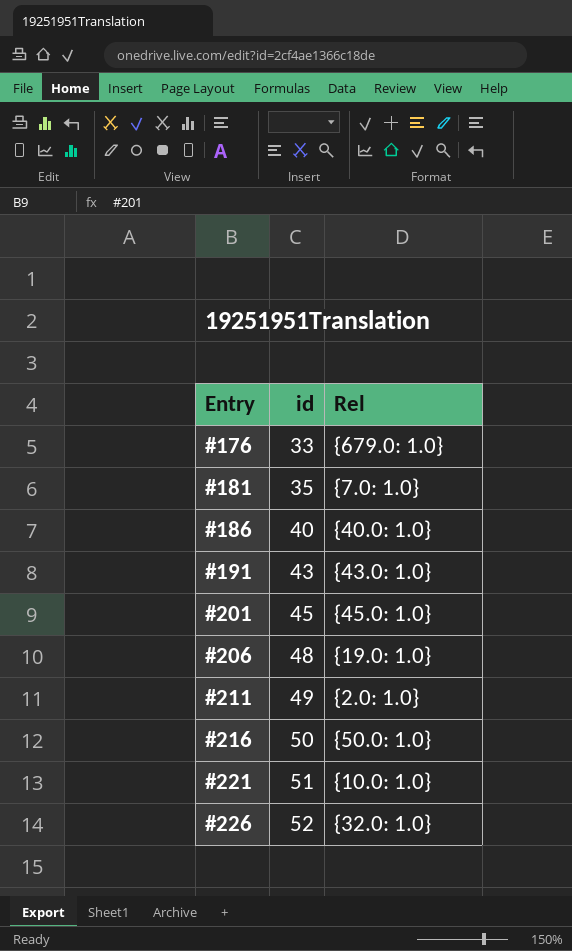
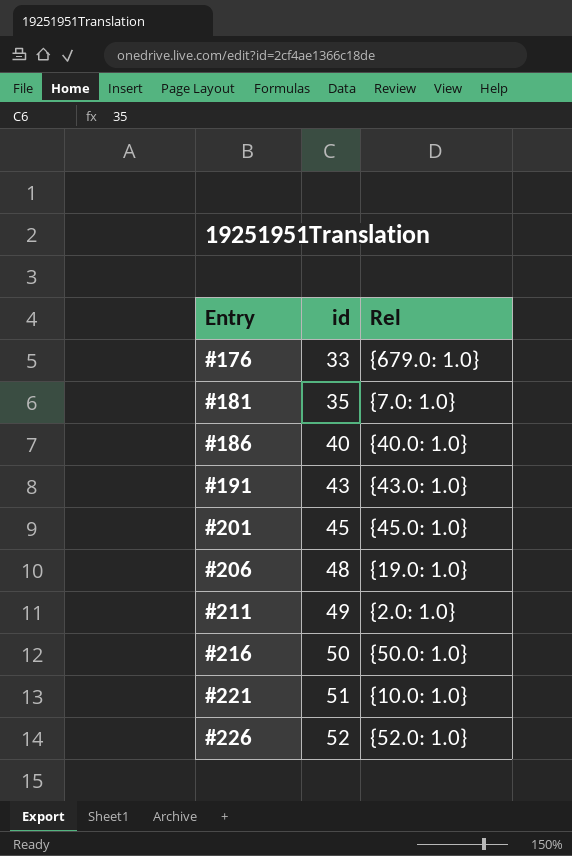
#226 | Rel: {32.0: 1.0} -> {52.0: 1.0}

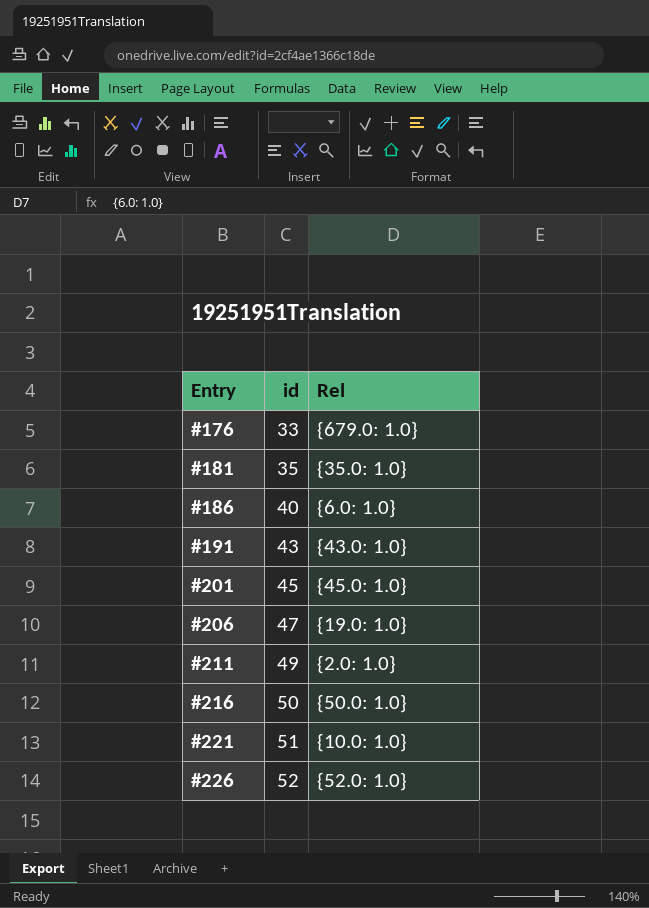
#181 | Rel: {7.0: 1.0} -> {35.0: 1.0}
#186 | Rel: {40.0: 1.0} -> {6.0: 1.0}
#206 | id: 48 -> 47

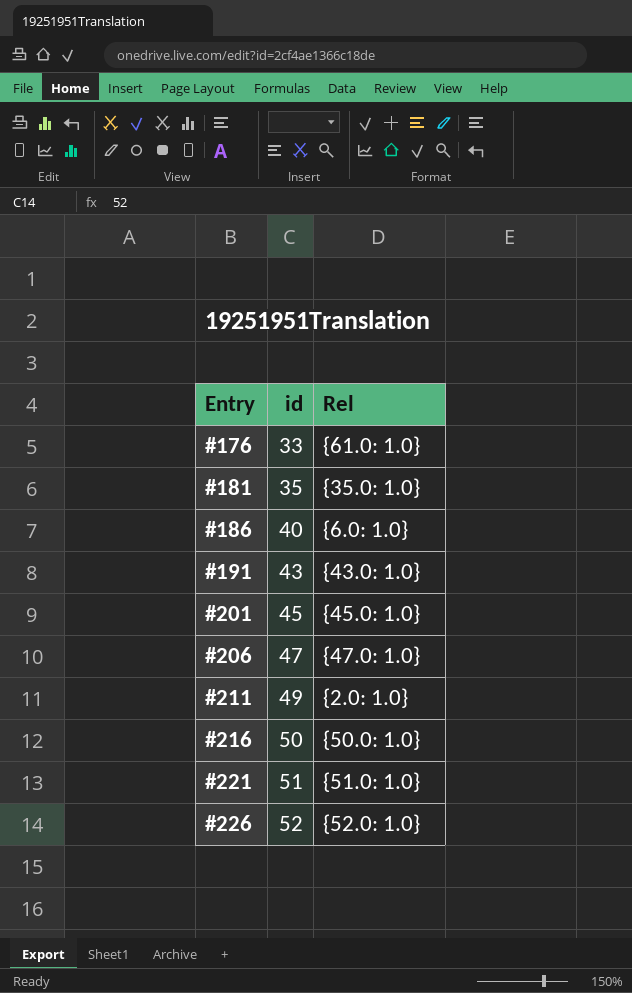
#176 | Rel: {679.0: 1.0} -> {61.0: 1.0}
#206 | Rel: {19.0: 1.0} -> {47.0: 1.0}
#221 | Rel: {10.0: 1.0} -> {51.0: 1.0}

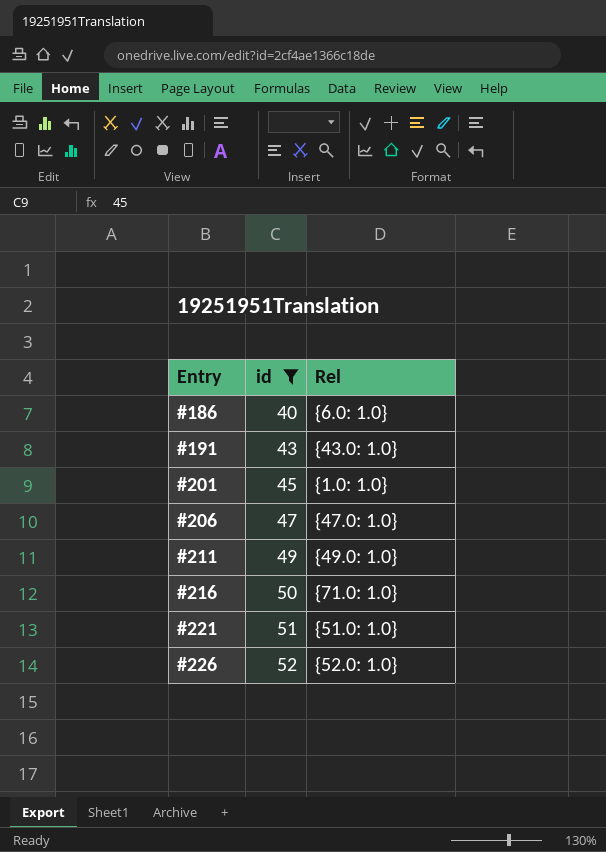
filter: none -> id >= 40
#201 | Rel: {45.0: 1.0} -> {1.0: 1.0}
#211 | Rel: {2.0: 1.0} -> {49.0: 1.0}
#216 | Rel: {50.0: 1.0} -> {71.0: 1.0}

